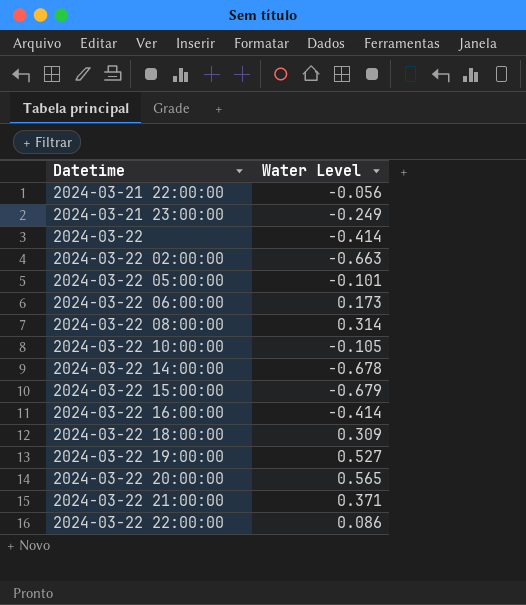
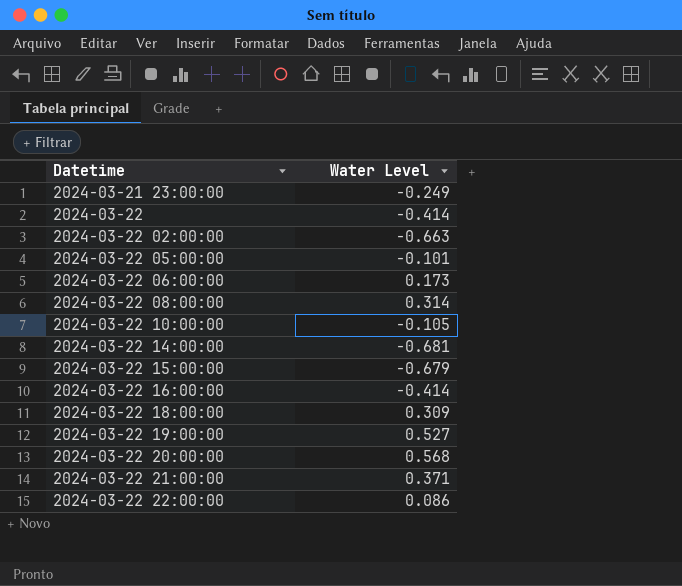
row 2024-03-21 22:00:00: -0.056 -> none
2024-03-22 14:00:00 | Water Level: -0.678 -> -0.681
2024-03-22 20:00:00 | Water Level: 0.565 -> 0.568

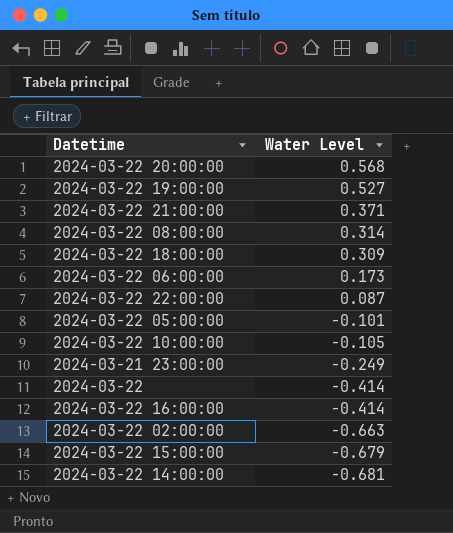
row order: Datetime ascending -> Water Level descending
2024-03-22 22:00:00 | Water Level: 0.086 -> 0.087

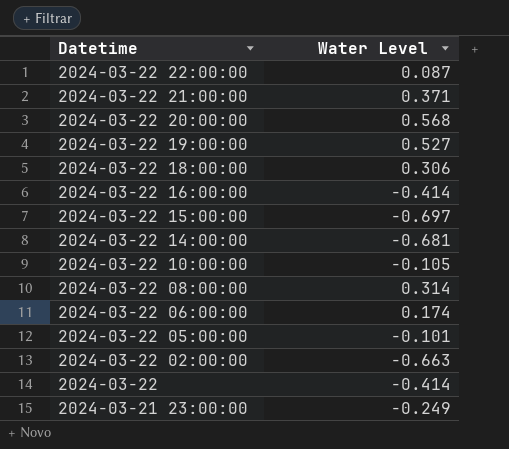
row order: Water Level descending -> Datetime descending
2024-03-22 18:00:00 | Water Level: 0.309 -> 0.306
2024-03-22 15:00:00 | Water Level: -0.679 -> -0.697
2024-03-22 06:00:00 | Water Level: 0.173 -> 0.174

